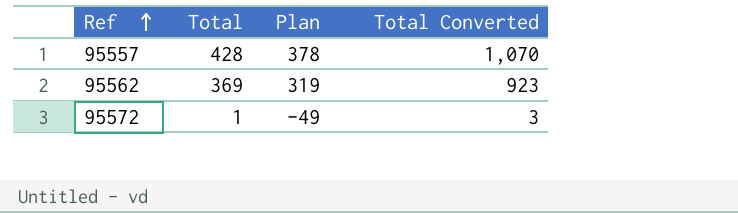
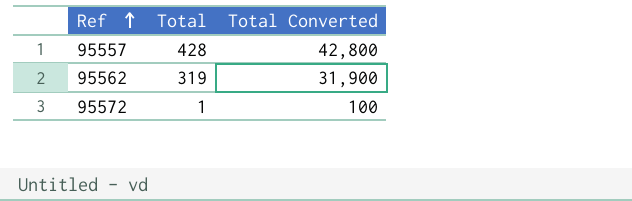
column Plan | formula: [Total] - 50 -> none
column Total Converted | formula: [Total] * 2.5 -> [Total] * 100
95562 | Total: 369 -> 319

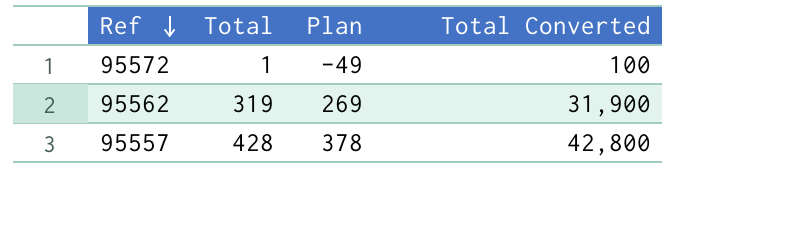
row order: Ref ascending -> Ref descending
column Plan | formula: none -> [Total] - 50

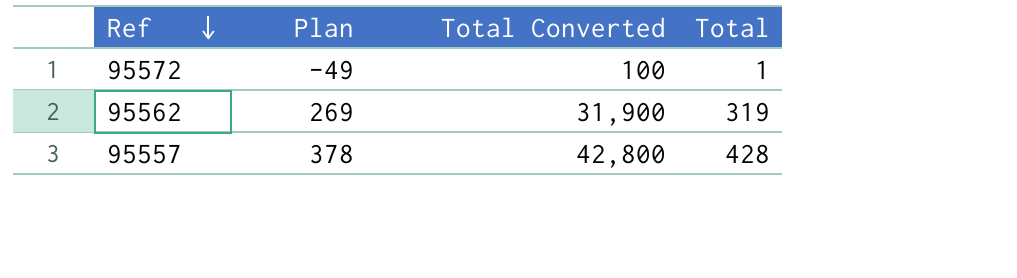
column Total | position: 2 -> 4

